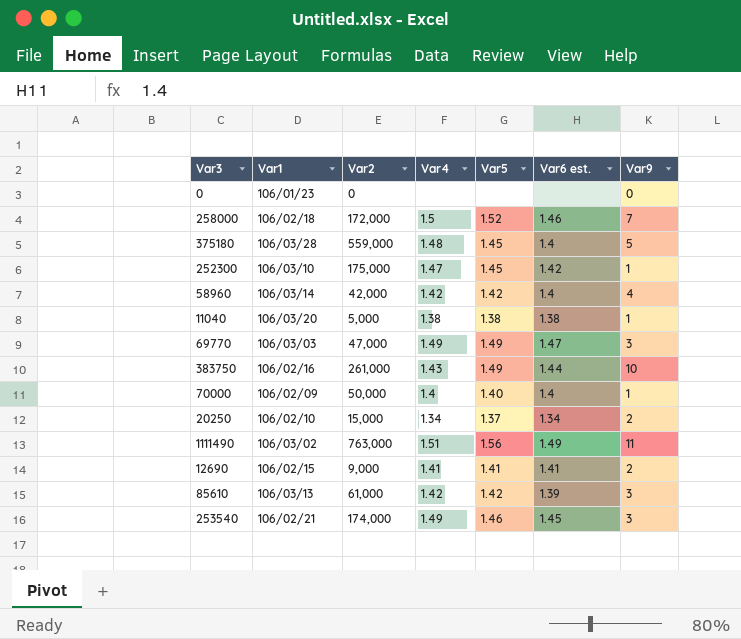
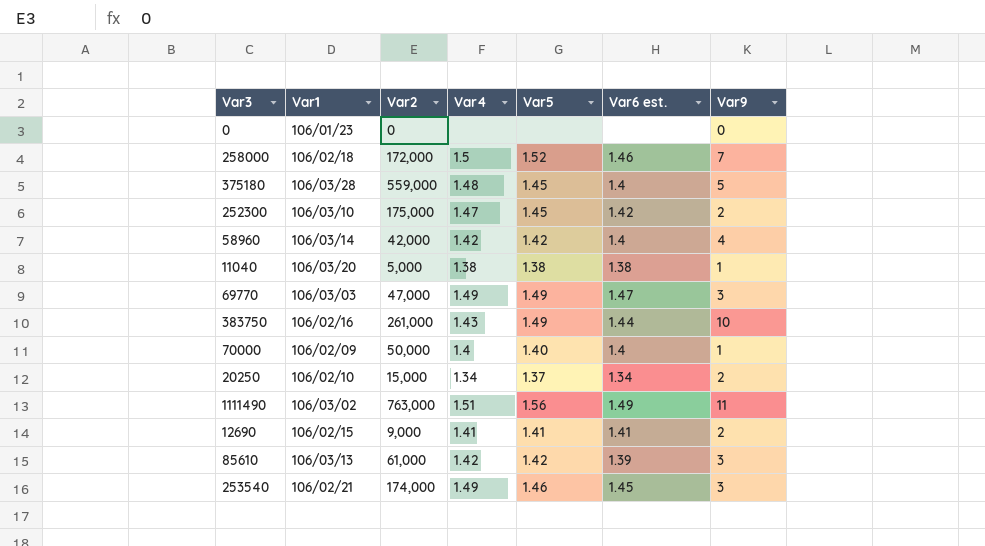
252300 | Var9: 1 -> 2

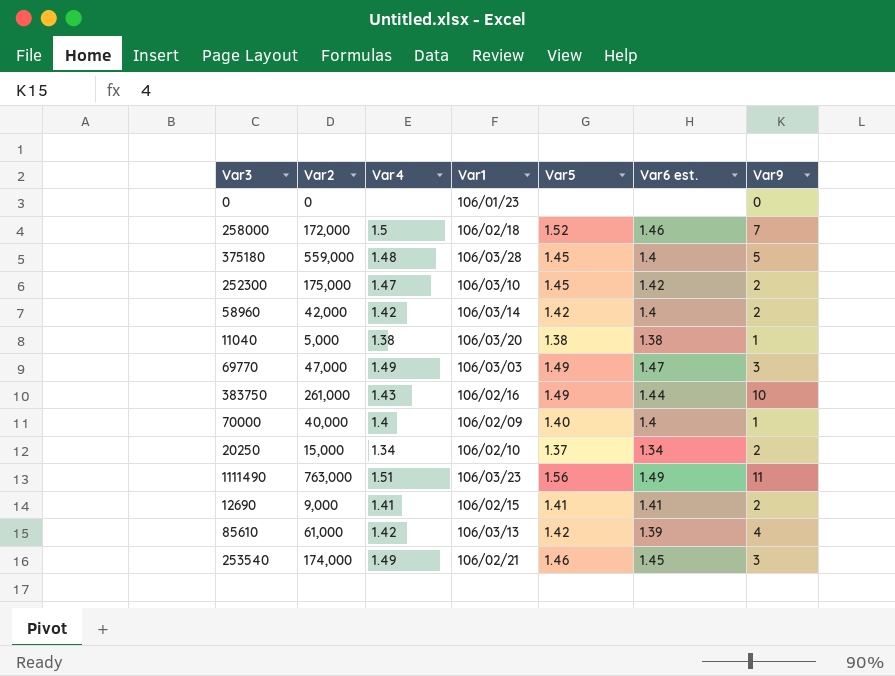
column Var1 | position: 2 -> 4
58960 | Var9: 4 -> 2
70000 | Var2: 50,000 -> 40,000
1111490 | Var1: 106/03/02 -> 106/03/23
85610 | Var9: 3 -> 4

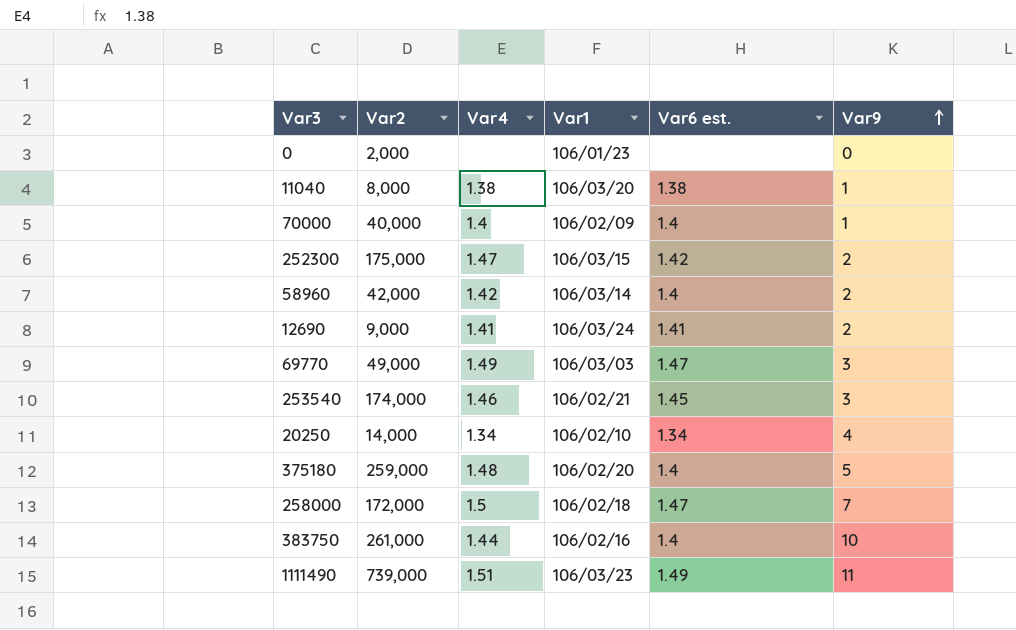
row order: none -> Var9 ascending
column Var5 | position: 5 -> none
row 85610: 61,000 | 1.42 | 106/03/13 | 1.42 | 1.39 | 4 -> none
0 | Var2: 0 -> 2,000
11040 | Var2: 5,000 -> 8,000
252300 | Var1: 106/03/10 -> 106/03/15
12690 | Var1: 106/02/15 -> 106/03/24
69770 | Var2: 47,000 -> 49,000
253540 | Var4: 1.49 -> 1.46
20250 | Var2: 15,000 -> 14,000
20250 | Var9: 2 -> 4
375180 | Var2: 559,000 -> 259,000
375180 | Var1: 106/03/28 -> 106/02/20
258000 | Var6 est.: 1.46 -> 1.47
383750 | Var4: 1.43 -> 1.44
383750 | Var6 est.: 1.44 -> 1.4
1111490 | Var2: 763,000 -> 739,000

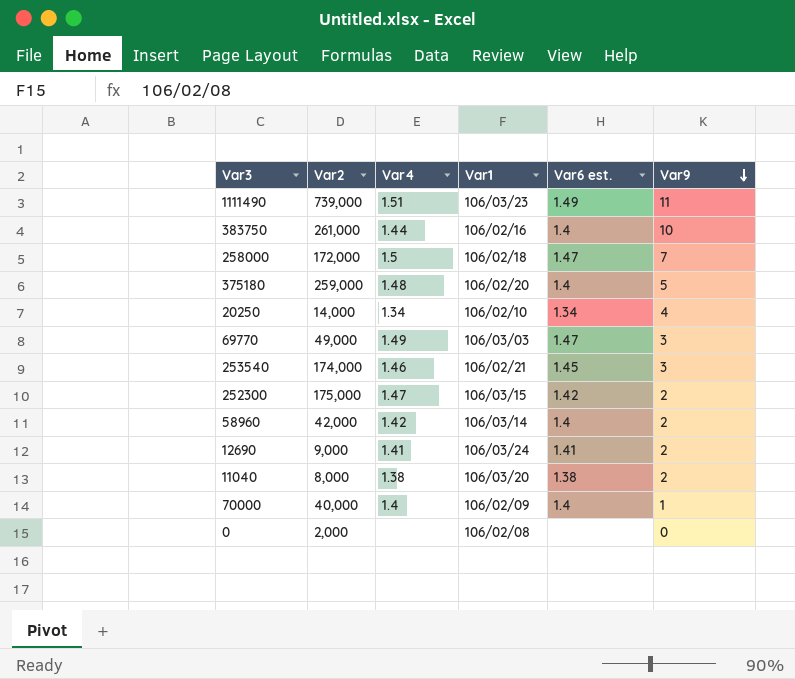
row order: Var9 ascending -> Var9 descending
11040 | Var9: 1 -> 2
0 | Var1: 106/01/23 -> 106/02/08

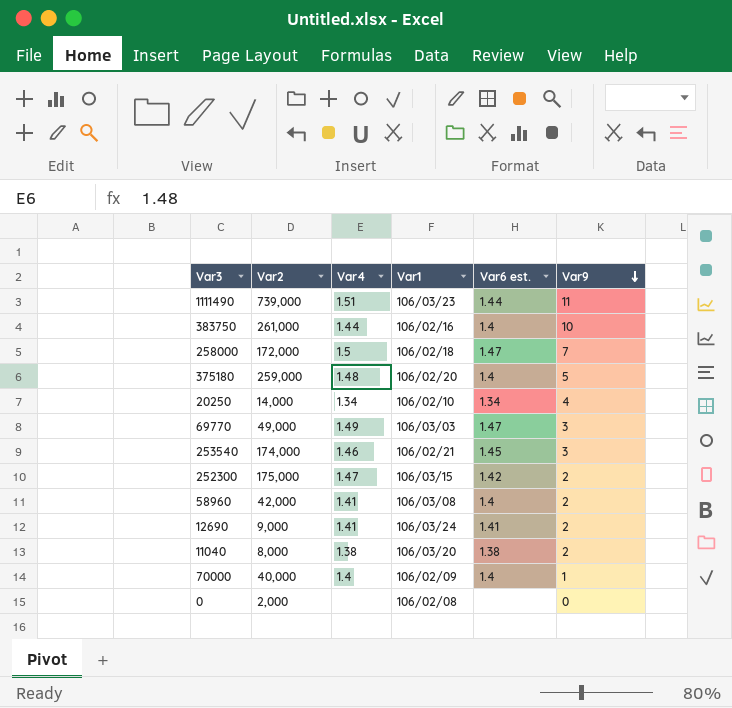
1111490 | Var6 est.: 1.49 -> 1.44
58960 | Var4: 1.42 -> 1.41
58960 | Var1: 106/03/14 -> 106/03/08

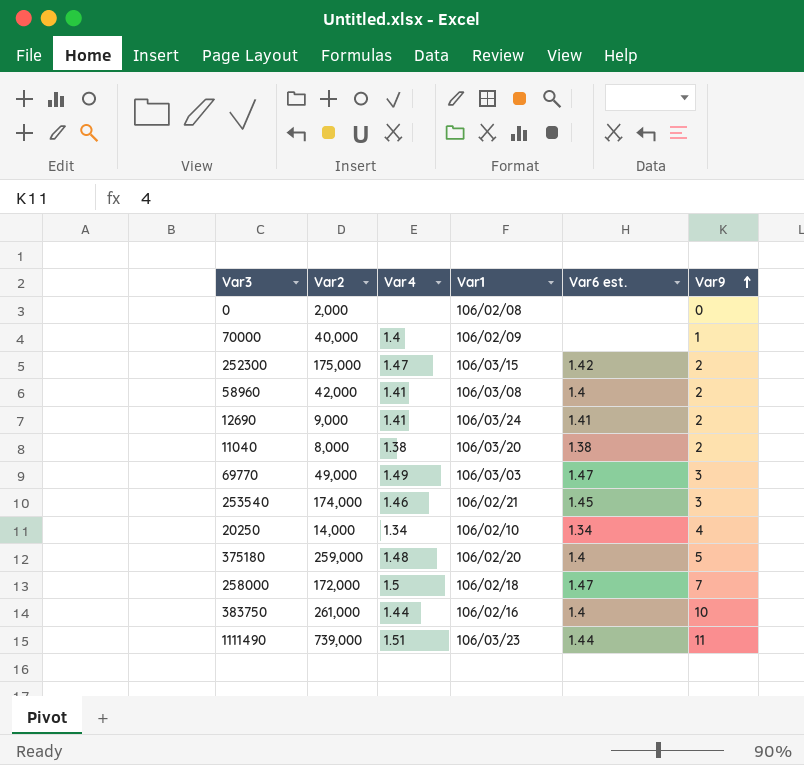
row order: Var9 descending -> Var9 ascending
70000 | Var6 est.: 1.4 -> none

